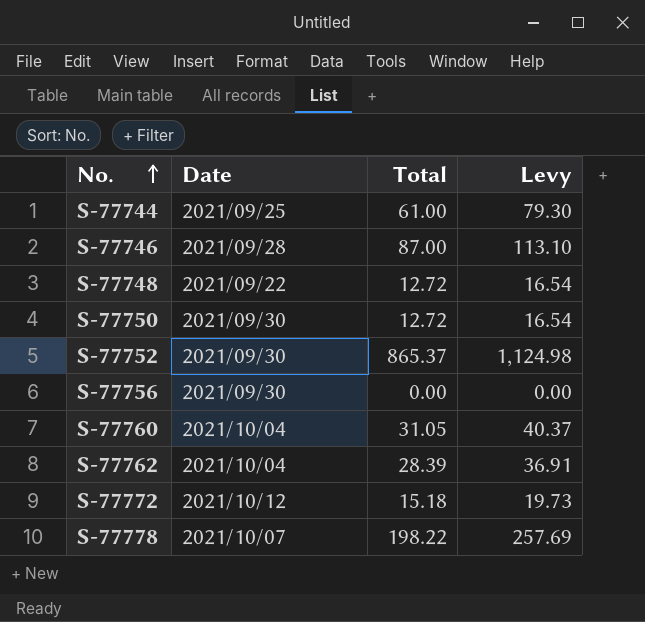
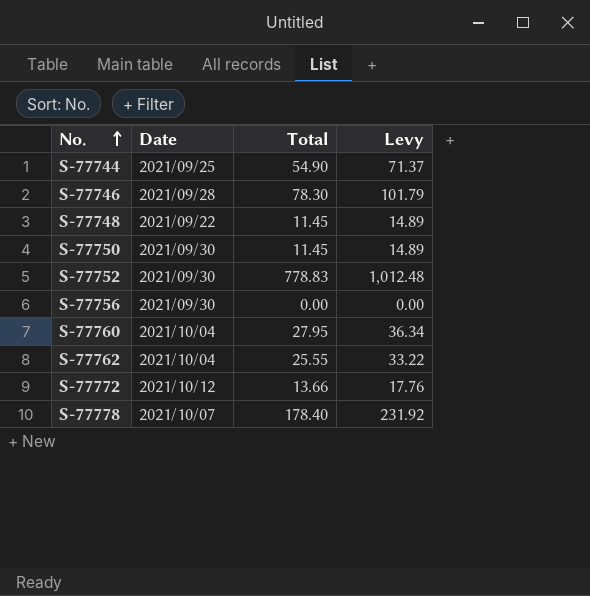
S-77744 | Total: 61.00 -> 54.90
S-77744 | Levy: 79.30 -> 71.37
S-77746 | Total: 87.00 -> 78.30
S-77746 | Levy: 113.10 -> 101.79
S-77748 | Total: 12.72 -> 11.45
S-77748 | Levy: 16.54 -> 14.89
S-77750 | Total: 12.72 -> 11.45
S-77750 | Levy: 16.54 -> 14.89
S-77752 | Total: 865.37 -> 778.83
S-77752 | Levy: 1,124.98 -> 1,012.48
S-77760 | Total: 31.05 -> 27.95
S-77760 | Levy: 40.37 -> 36.34
S-77762 | Total: 28.39 -> 25.55
S-77762 | Levy: 36.91 -> 33.22
S-77772 | Total: 15.18 -> 13.66
S-77772 | Levy: 19.73 -> 17.76
S-77778 | Total: 198.22 -> 178.40
S-77778 | Levy: 257.69 -> 231.92

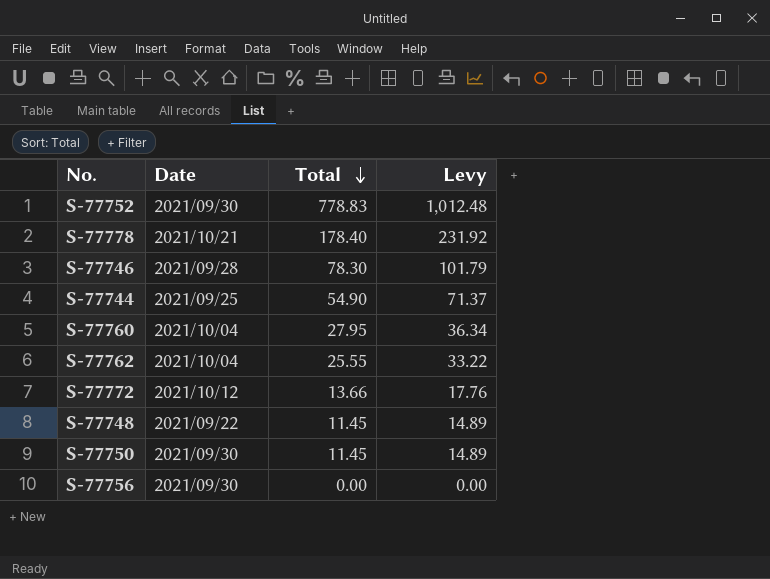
row order: No. ascending -> Total descending
S-77778 | Date: 2021/10/07 -> 2021/10/21

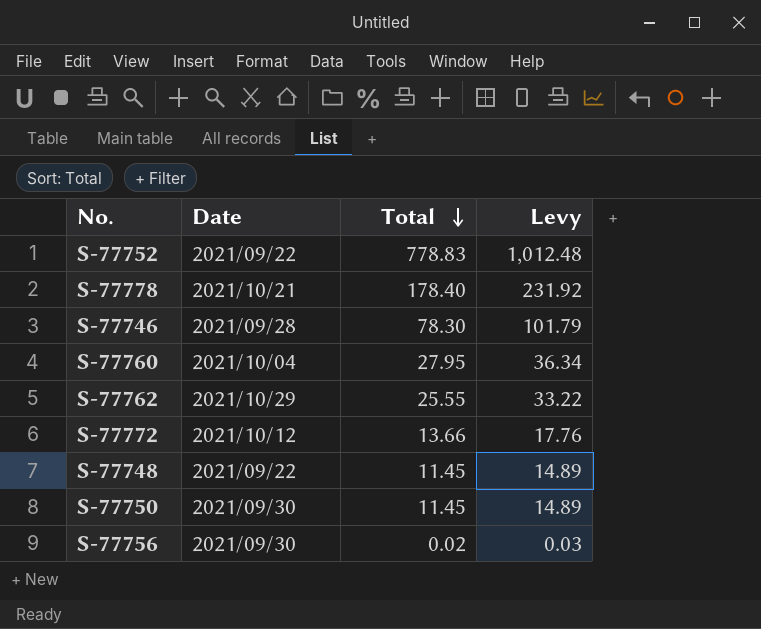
row S-77744: 2021/09/25 | 54.90 | 71.37 -> none
S-77752 | Date: 2021/09/30 -> 2021/09/22
S-77762 | Date: 2021/10/04 -> 2021/10/29
S-77756 | Total: 0.00 -> 0.02
S-77756 | Levy: 0.00 -> 0.03

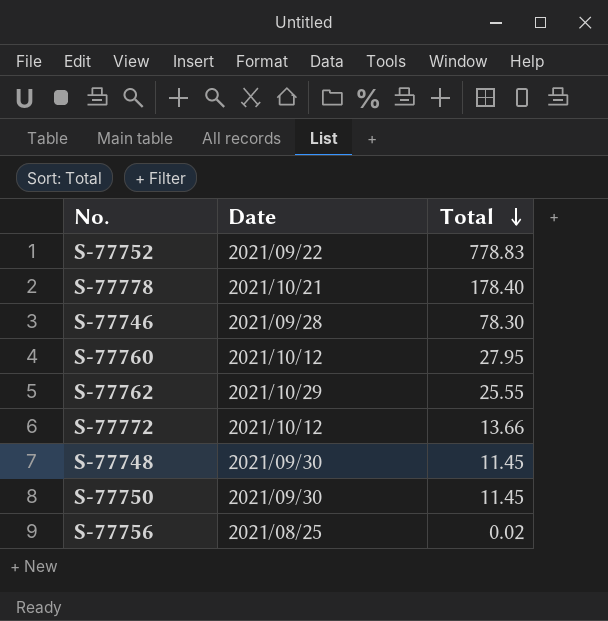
column Levy | formula: [Total] * 1.3 -> none
S-77760 | Date: 2021/10/04 -> 2021/10/12
S-77748 | Date: 2021/09/22 -> 2021/09/30
S-77756 | Date: 2021/09/30 -> 2021/08/25

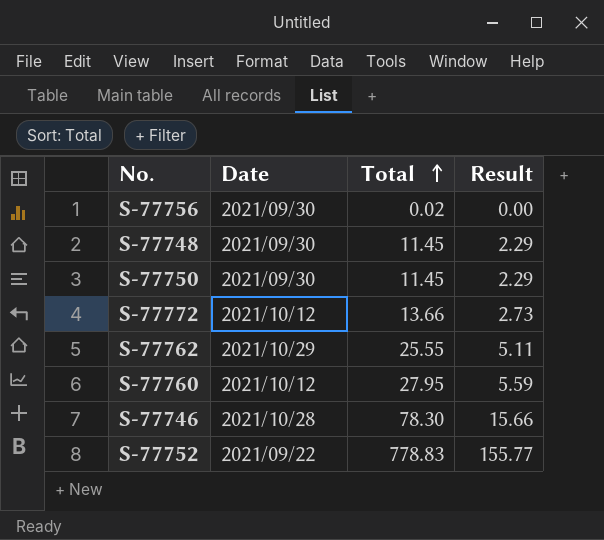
row order: Total descending -> Total ascending
column Result | formula: none -> [Total] * 0.2
row S-77778: 2021/10/21 | 178.40 -> none
S-77756 | Date: 2021/08/25 -> 2021/09/30
S-77746 | Date: 2021/09/28 -> 2021/10/28

